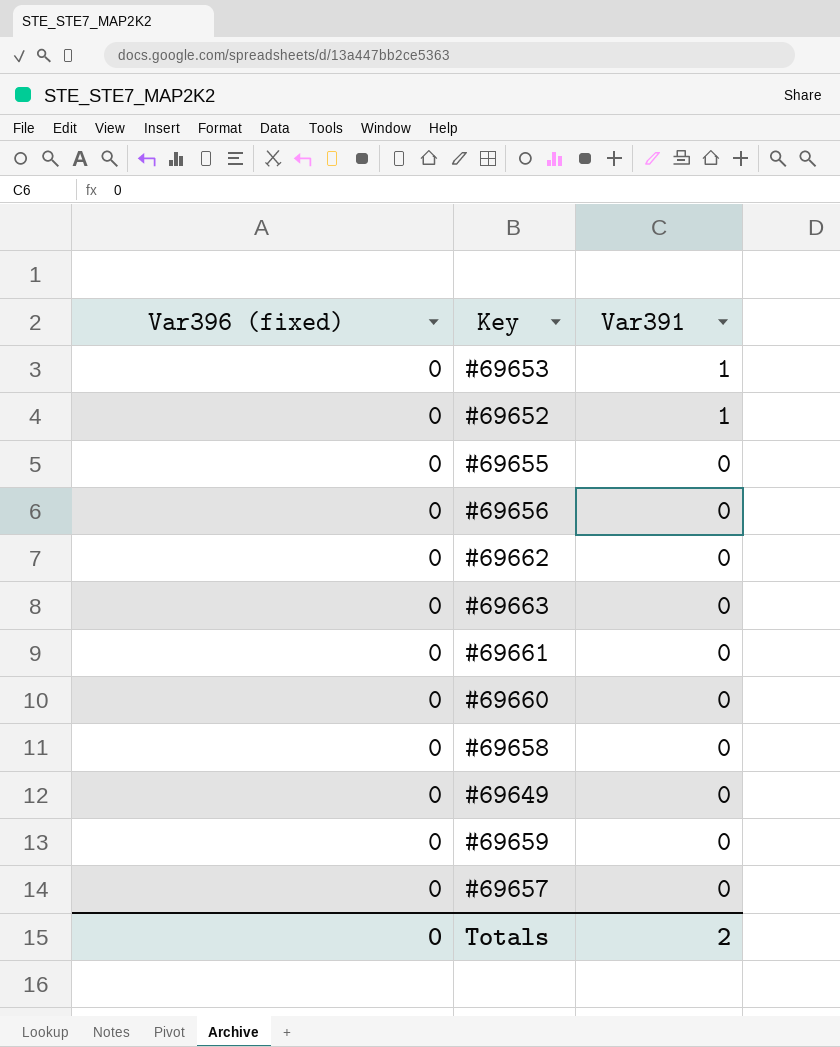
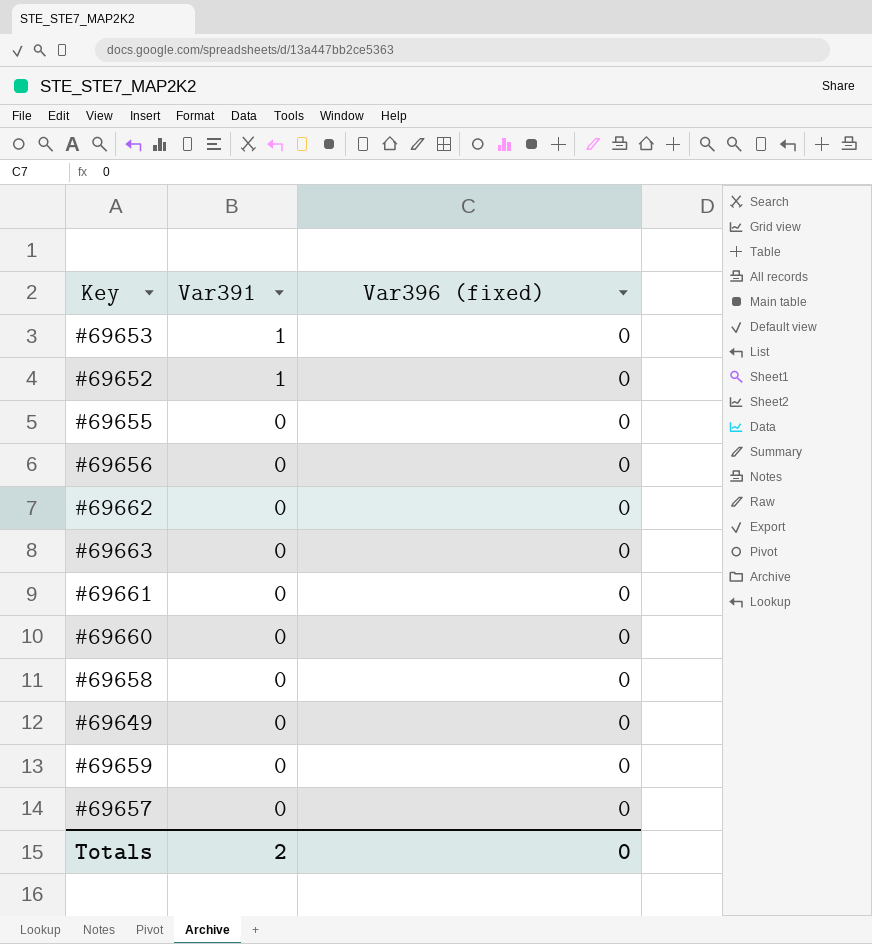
column Var396 (fixed) | position: 1 -> 3

